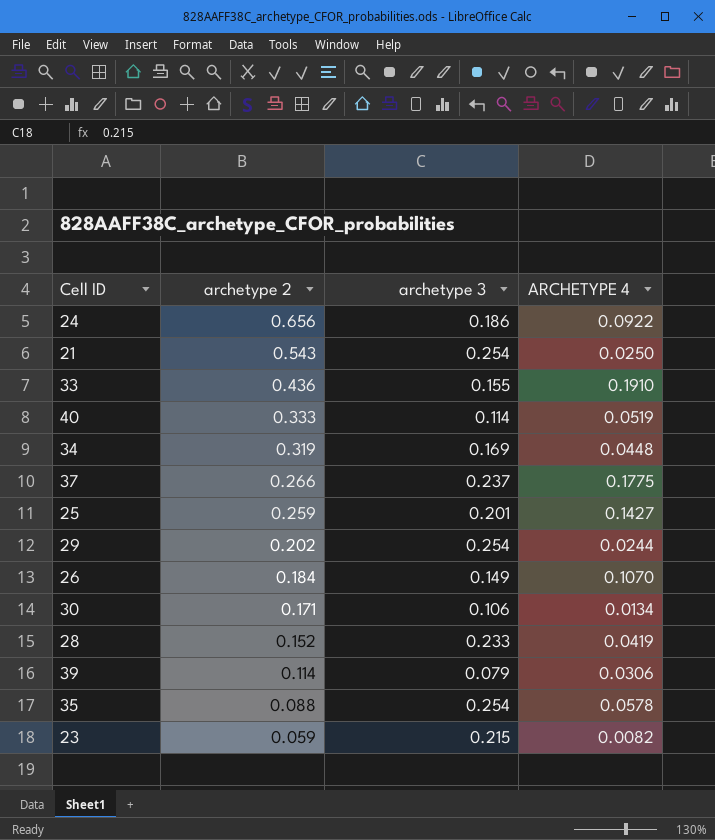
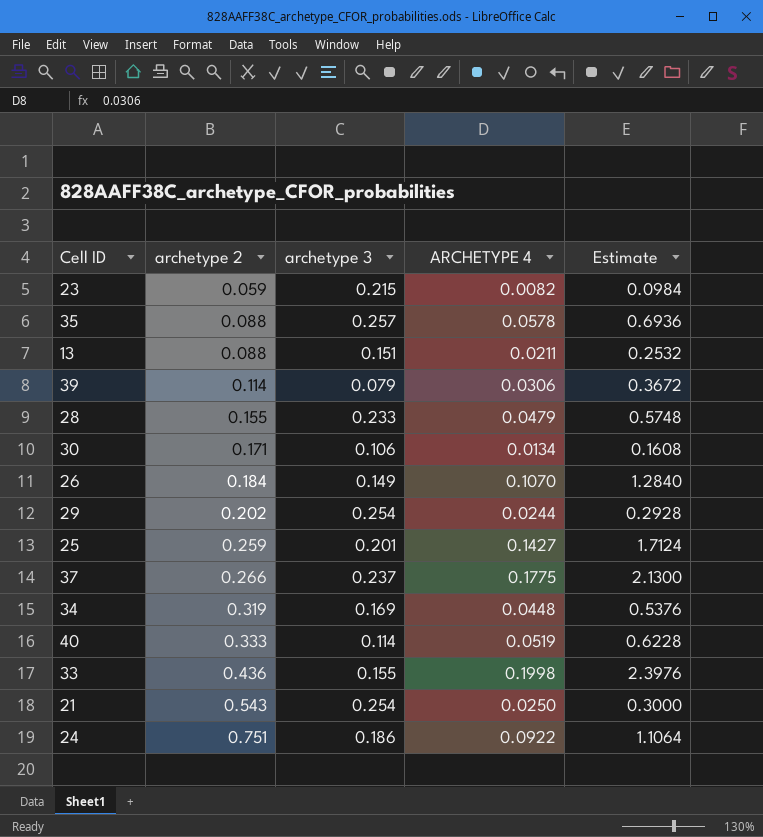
row order: archetype 2 descending -> archetype 2 ascending
column Estimate | formula: none -> [ARCHETYPE 4] * 12
35 | archetype 3: 0.254 -> 0.257
row 13: none -> 0.088 | 0.151 | 0.0211 | 0.2532
28 | archetype 2: 0.152 -> 0.155
28 | ARCHETYPE 4: 0.0419 -> 0.0479
33 | ARCHETYPE 4: 0.1910 -> 0.1998
24 | archetype 2: 0.656 -> 0.751

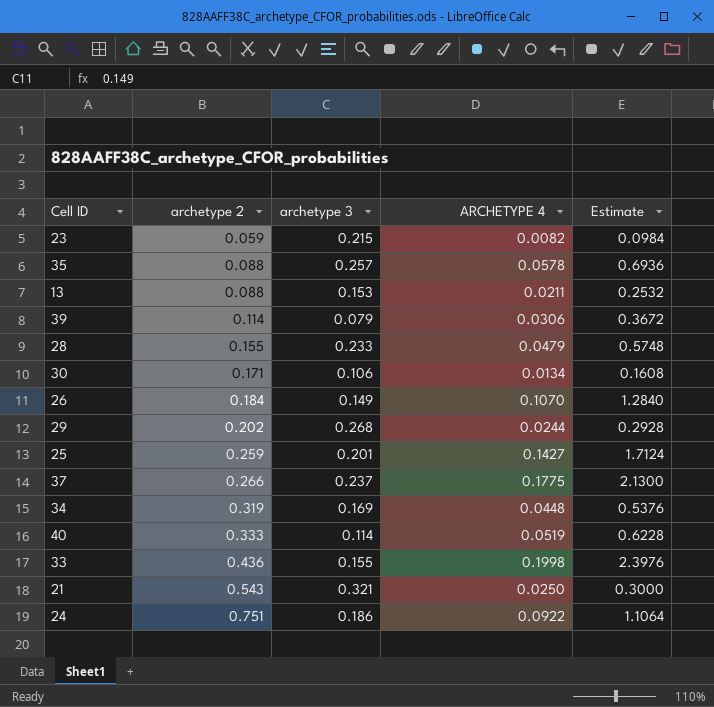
13 | archetype 3: 0.151 -> 0.153
29 | archetype 3: 0.254 -> 0.268
21 | archetype 3: 0.254 -> 0.321

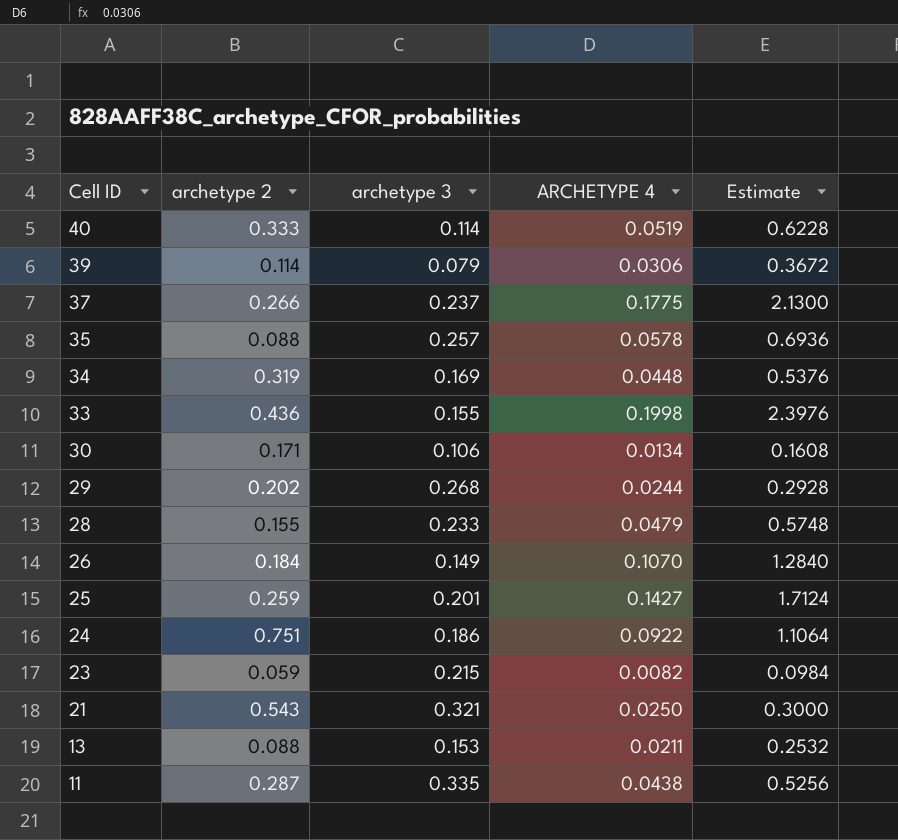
row order: archetype 2 ascending -> Cell ID descending
row 11: none -> 0.287 | 0.335 | 0.0438 | 0.5256

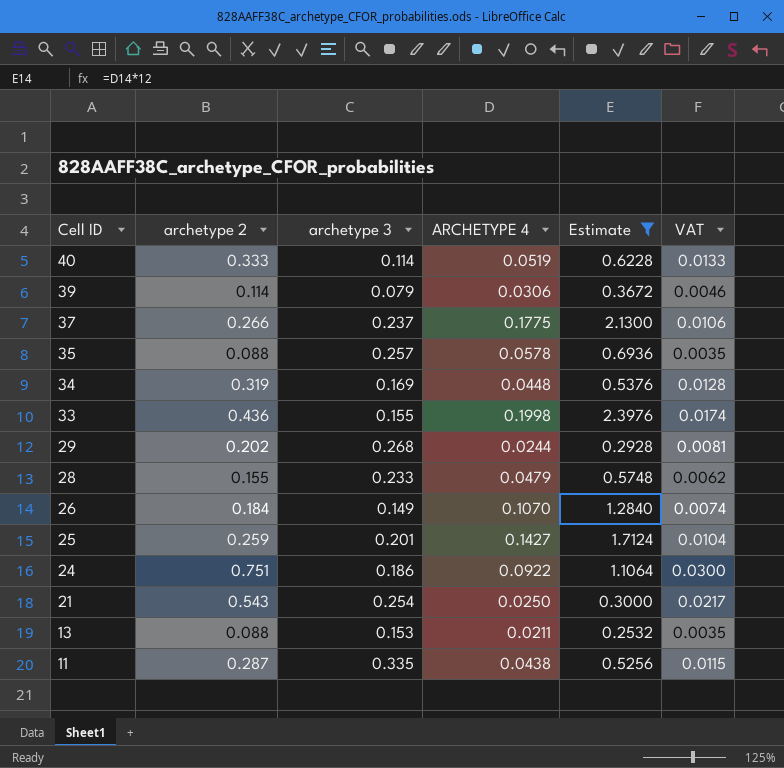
filter: none -> Estimate >= 0.2532
column VAT | formula: none -> [archetype 2] * 0.04
21 | archetype 3: 0.321 -> 0.254

